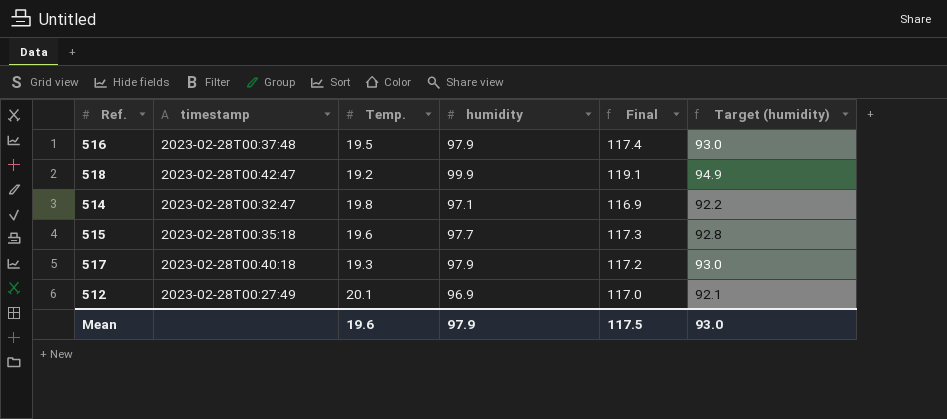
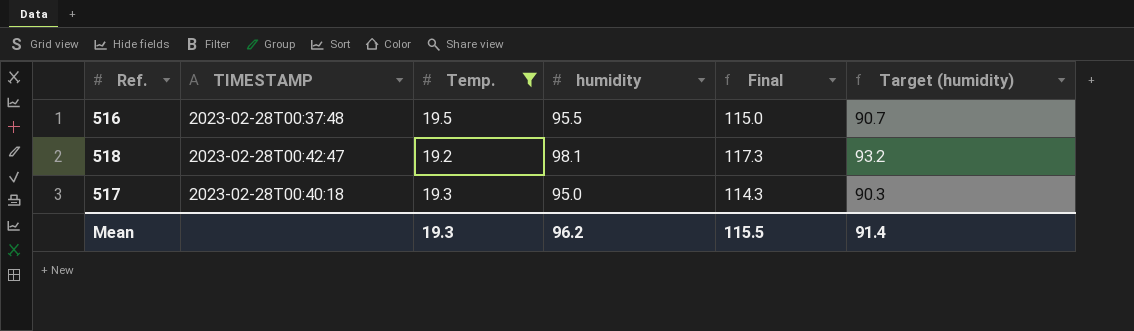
filter: none -> Temp. <= 19.5
column name: timestamp -> TIMESTAMP
516 | humidity: 97.9 -> 95.5
516 | Final: 117.4 -> 115.0
516 | Target (humidity): 93.0 -> 90.7
518 | humidity: 99.9 -> 98.1
518 | Final: 119.1 -> 117.3
518 | Target (humidity): 94.9 -> 93.2
517 | humidity: 97.9 -> 95.0
517 | Final: 117.2 -> 114.3
517 | Target (humidity): 93.0 -> 90.3
Mean | Temp.: 19.6 -> 19.3
Mean | humidity: 97.9 -> 96.2
Mean | Final: 117.5 -> 115.5
Mean | Target (humidity): 93.0 -> 91.4

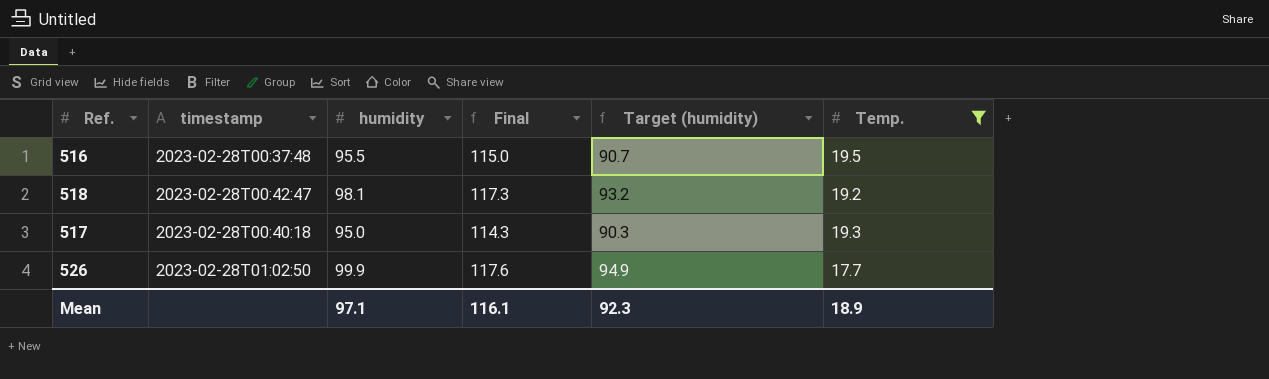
column name: TIMESTAMP -> timestamp
column Temp. | position: 3 -> 6
row 526: none -> 2023-02-28T01:02:50 | 99.9 | 117.6 | 94.9 | 17.7
Mean | humidity: 96.2 -> 97.1
Mean | Final: 115.5 -> 116.1
Mean | Target (humidity): 91.4 -> 92.3
Mean | Temp.: 19.3 -> 18.9

